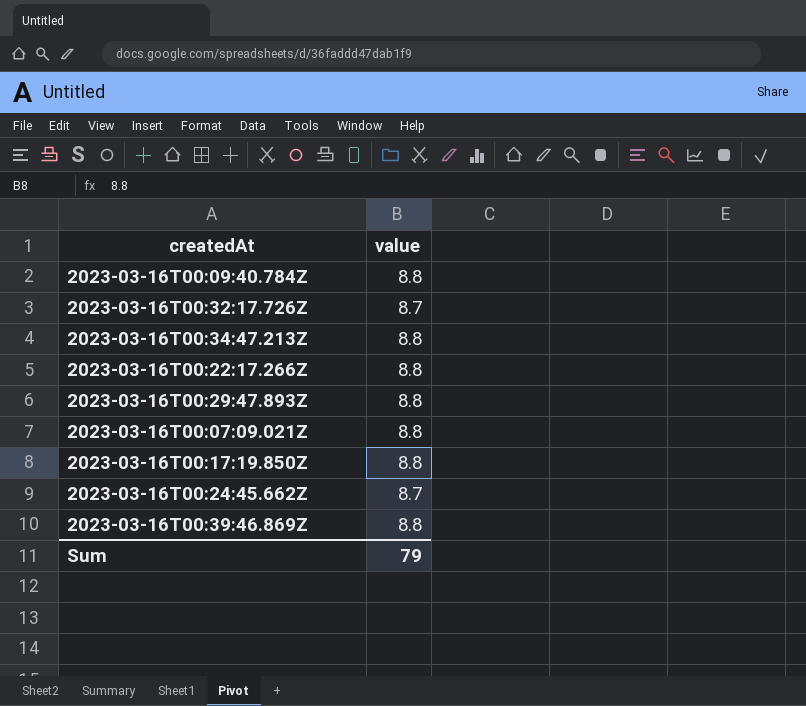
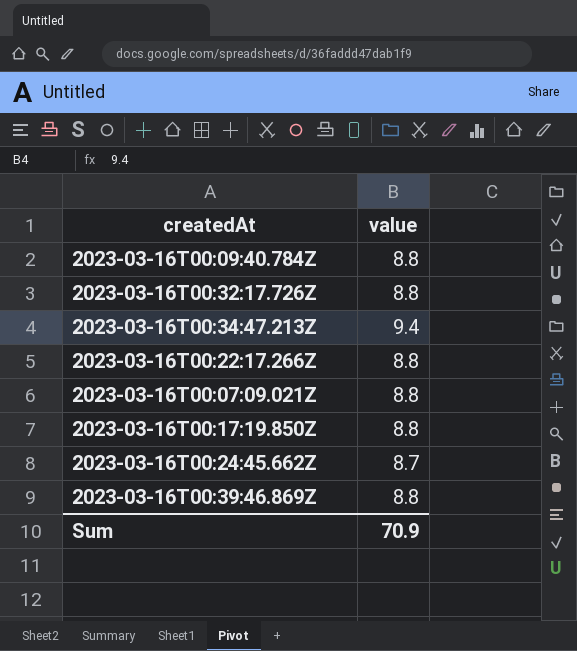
row 2023-03-16T00:29:47.893Z: 8.8 -> none
2023-03-16T00:32:17.726Z | value: 8.7 -> 8.8
2023-03-16T00:34:47.213Z | value: 8.8 -> 9.4
Sum | value: 79 -> 70.9

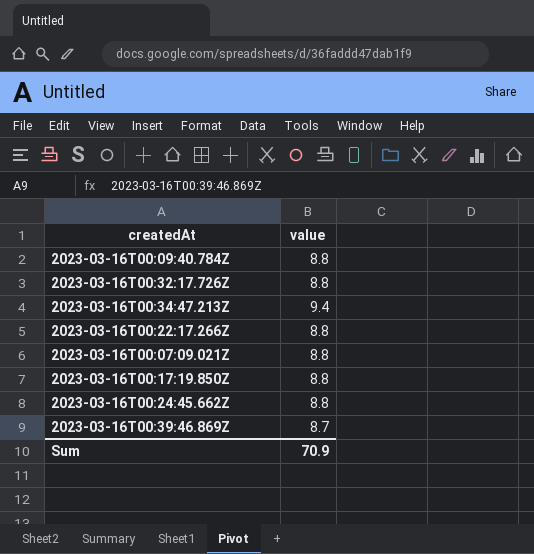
2023-03-16T00:24:45.662Z | value: 8.7 -> 8.8
2023-03-16T00:39:46.869Z | value: 8.8 -> 8.7

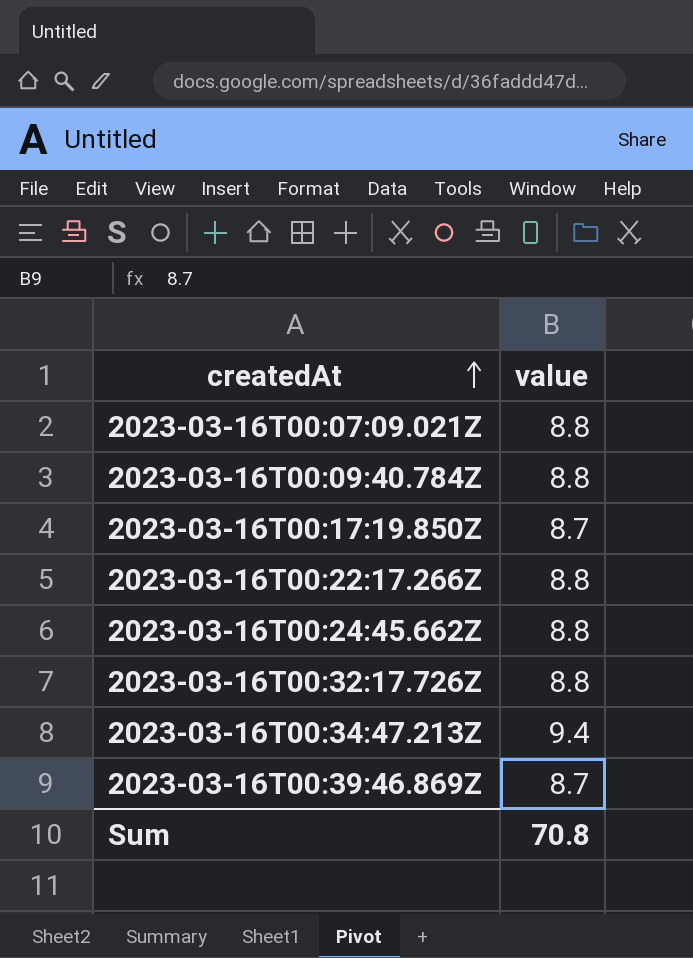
row order: none -> createdAt ascending
2023-03-16T00:17:19.850Z | value: 8.8 -> 8.7
Sum | value: 70.9 -> 70.8

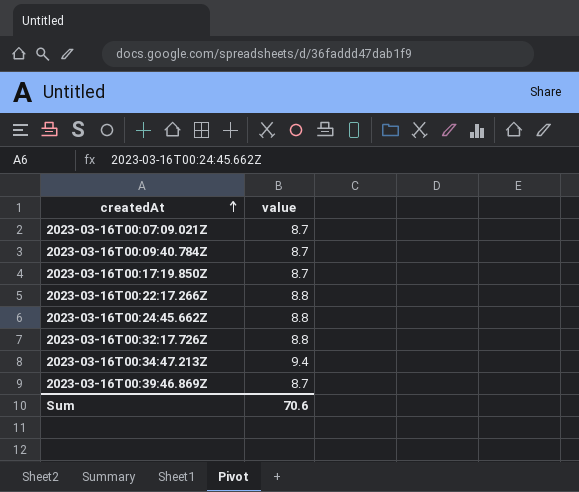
2023-03-16T00:07:09.021Z | value: 8.8 -> 8.7
2023-03-16T00:09:40.784Z | value: 8.8 -> 8.7
Sum | value: 70.8 -> 70.6

